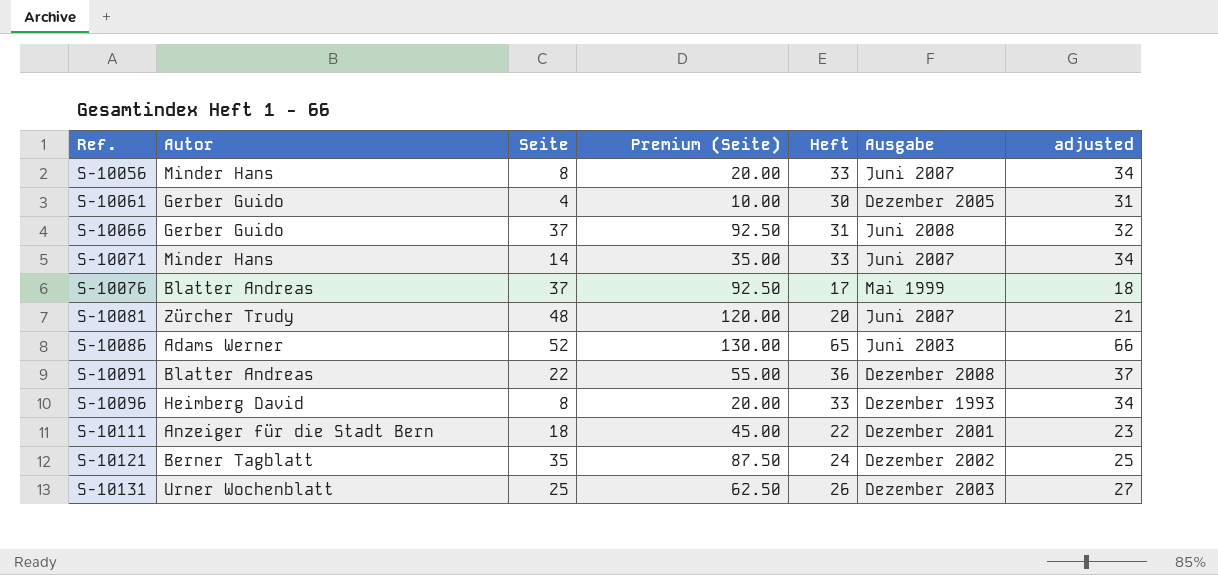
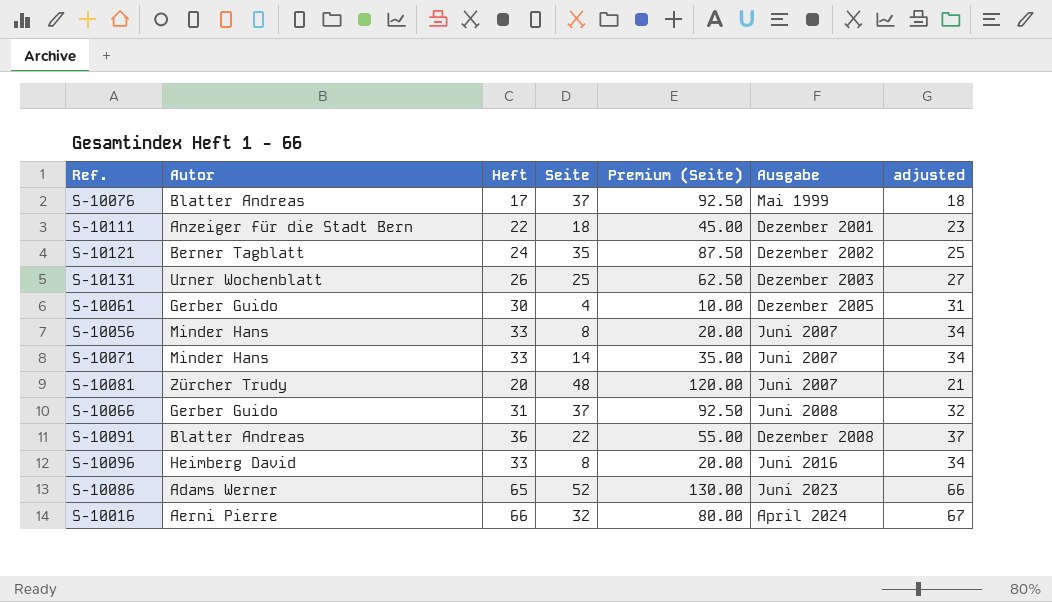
row order: Ref. ascending -> Ausgabe ascending
column Heft | position: 5 -> 3
S-10096 | Ausgabe: Dezember 1993 -> Juni 2016
S-10086 | Ausgabe: Juni 2003 -> Juni 2023
row S-10016: none -> Aerni Pierre | 66 | 32 | 80.00 | April 2024 | 67

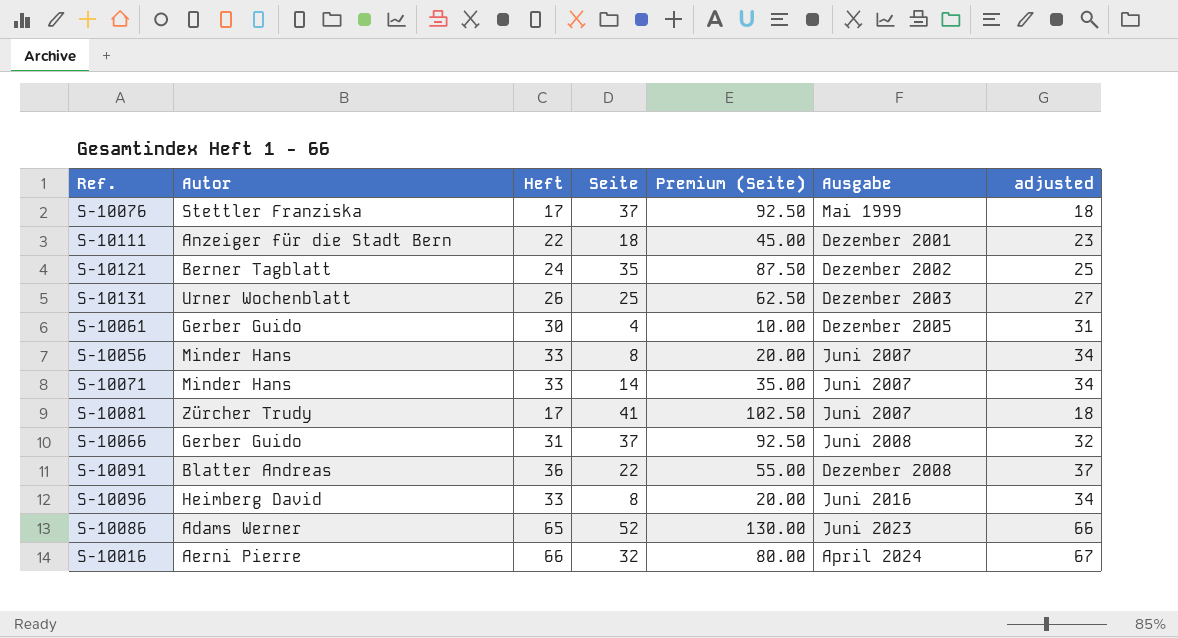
S-10076 | Autor: Blatter Andreas -> Stettler Franziska
S-10081 | Heft: 20 -> 17
S-10081 | Seite: 48 -> 41
S-10081 | Premium (Seite): 120.00 -> 102.50
S-10081 | adjusted: 21 -> 18

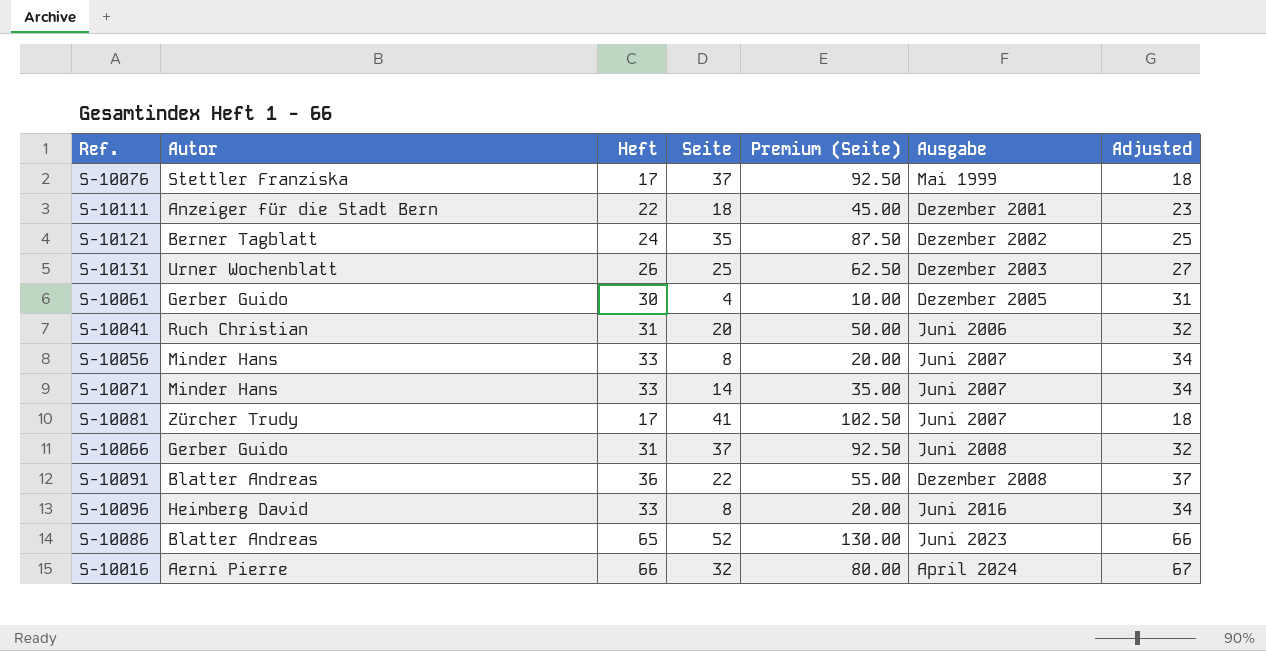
column name: adjusted -> Adjusted
row S-10041: none -> Ruch Christian | 31 | 20 | 50.00 | Juni 2006 | 32
S-10086 | Autor: Adams Werner -> Blatter Andreas

